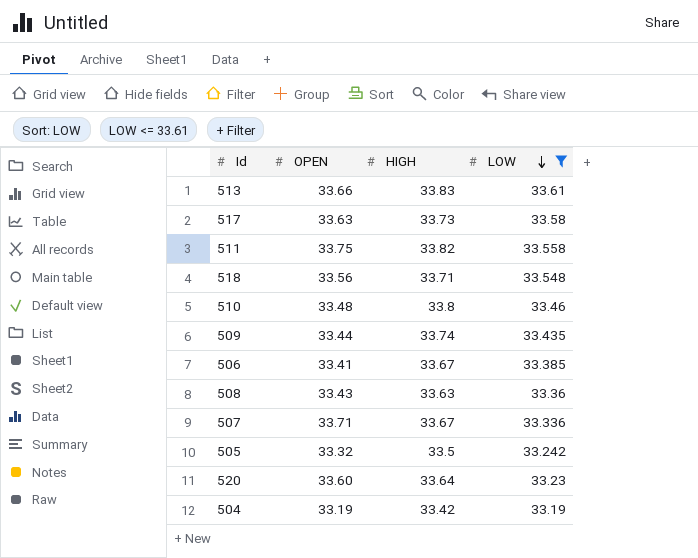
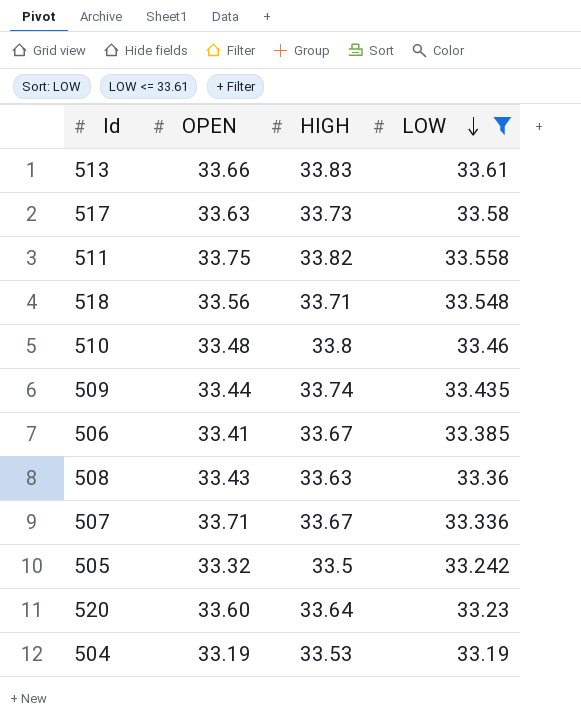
504 | HIGH: 33.42 -> 33.53

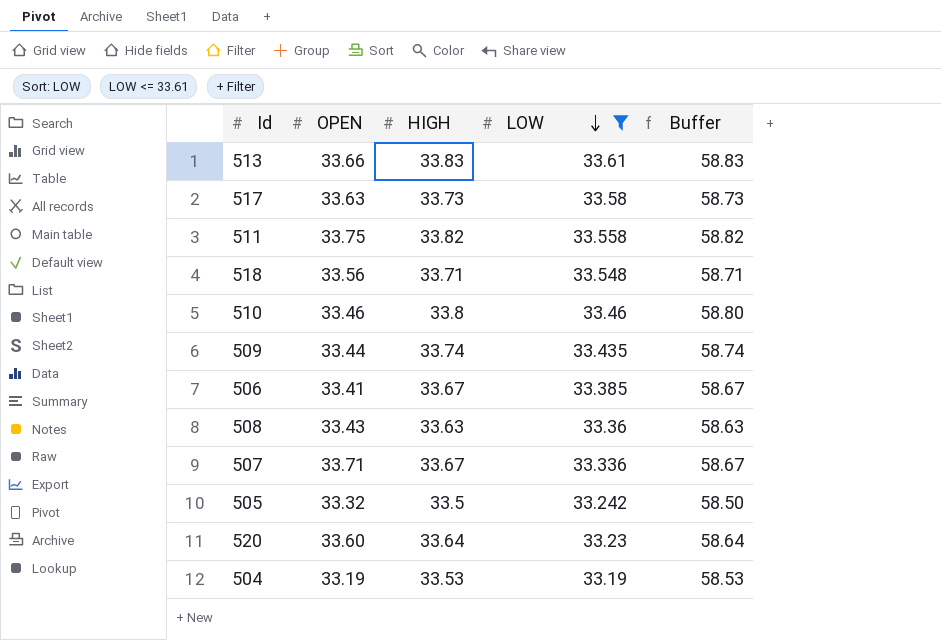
column Buffer | formula: none -> [HIGH] + 25
510 | OPEN: 33.48 -> 33.46

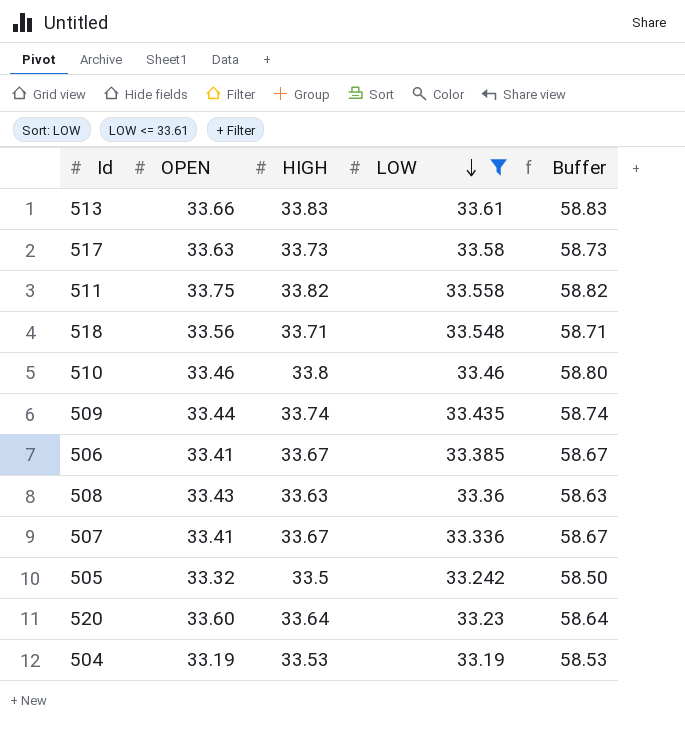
507 | OPEN: 33.71 -> 33.41

